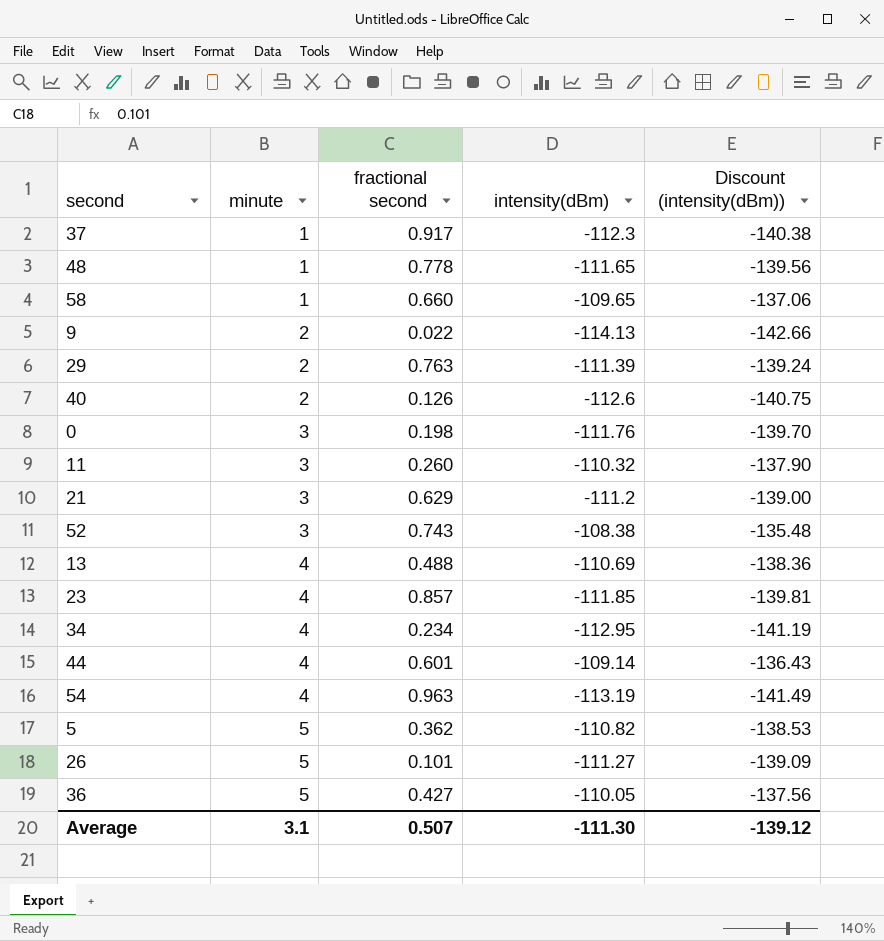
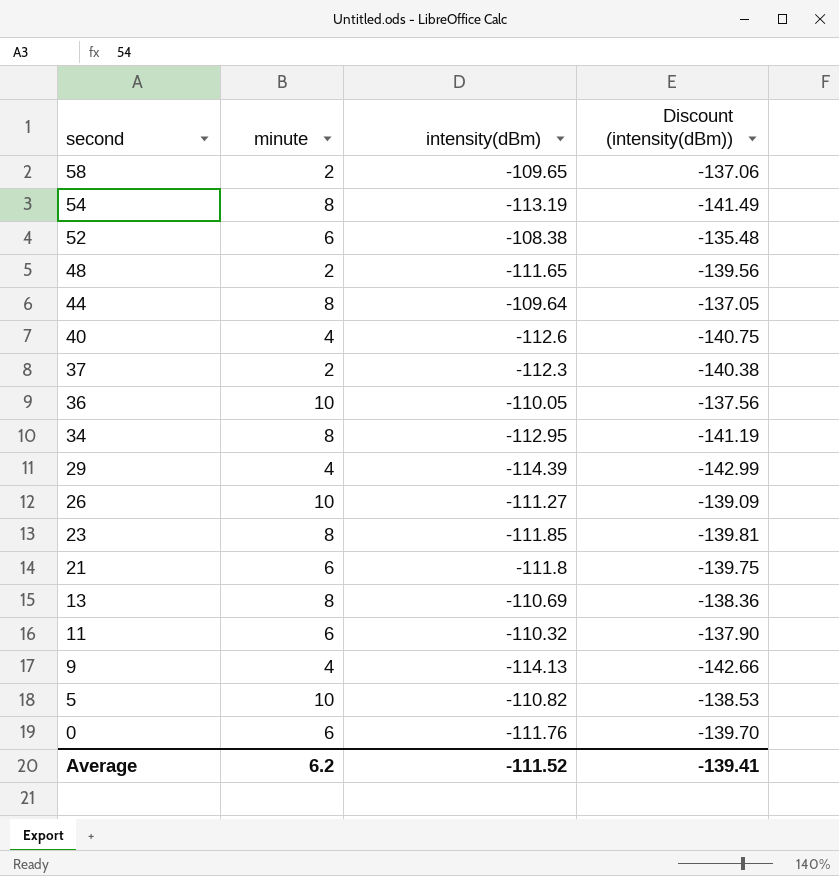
row order: minute ascending -> second descending
column fractional second | position: 3 -> none
58 | minute: 1 -> 2
54 | minute: 4 -> 8
52 | minute: 3 -> 6
48 | minute: 1 -> 2
44 | minute: 4 -> 8
44 | intensity(dBm): -109.14 -> -109.64
44 | Discount (intensity(dBm)): -136.43 -> -137.05
40 | minute: 2 -> 4
37 | minute: 1 -> 2
36 | minute: 5 -> 10
34 | minute: 4 -> 8
29 | minute: 2 -> 4
29 | intensity(dBm): -111.39 -> -114.39
29 | Discount (intensity(dBm)): -139.24 -> -142.99
26 | minute: 5 -> 10
23 | minute: 4 -> 8
21 | minute: 3 -> 6
21 | intensity(dBm): -111.2 -> -111.8
21 | Discount (intensity(dBm)): -139.00 -> -139.75
13 | minute: 4 -> 8
11 | minute: 3 -> 6
9 | minute: 2 -> 4
5 | minute: 5 -> 10
0 | minute: 3 -> 6
Average | minute: 3.1 -> 6.2
Average | intensity(dBm): -111.30 -> -111.52
Average | Discount (intensity(dBm)): -139.12 -> -139.41

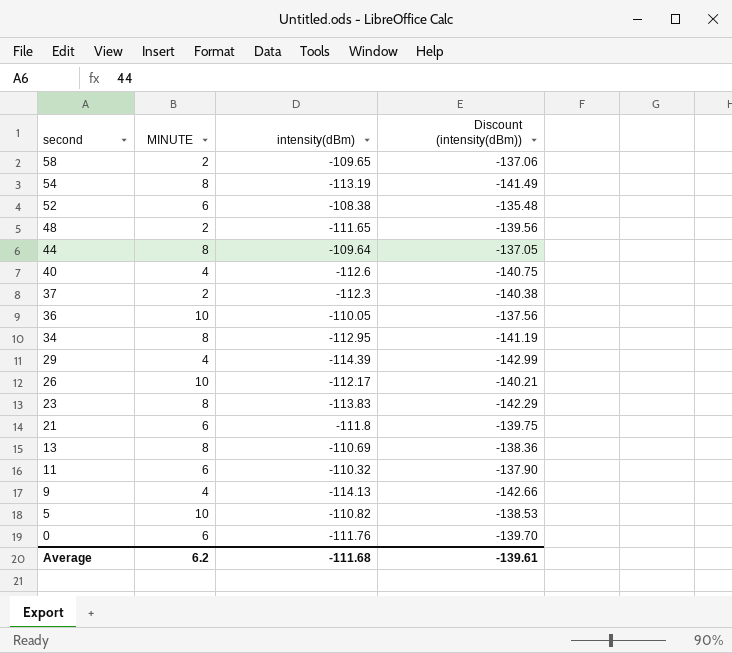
column name: minute -> MINUTE
26 | intensity(dBm): -111.27 -> -112.17
26 | Discount (intensity(dBm)): -139.09 -> -140.21
23 | intensity(dBm): -111.85 -> -113.83
23 | Discount (intensity(dBm)): -139.81 -> -142.29
Average | intensity(dBm): -111.52 -> -111.68
Average | Discount (intensity(dBm)): -139.41 -> -139.61

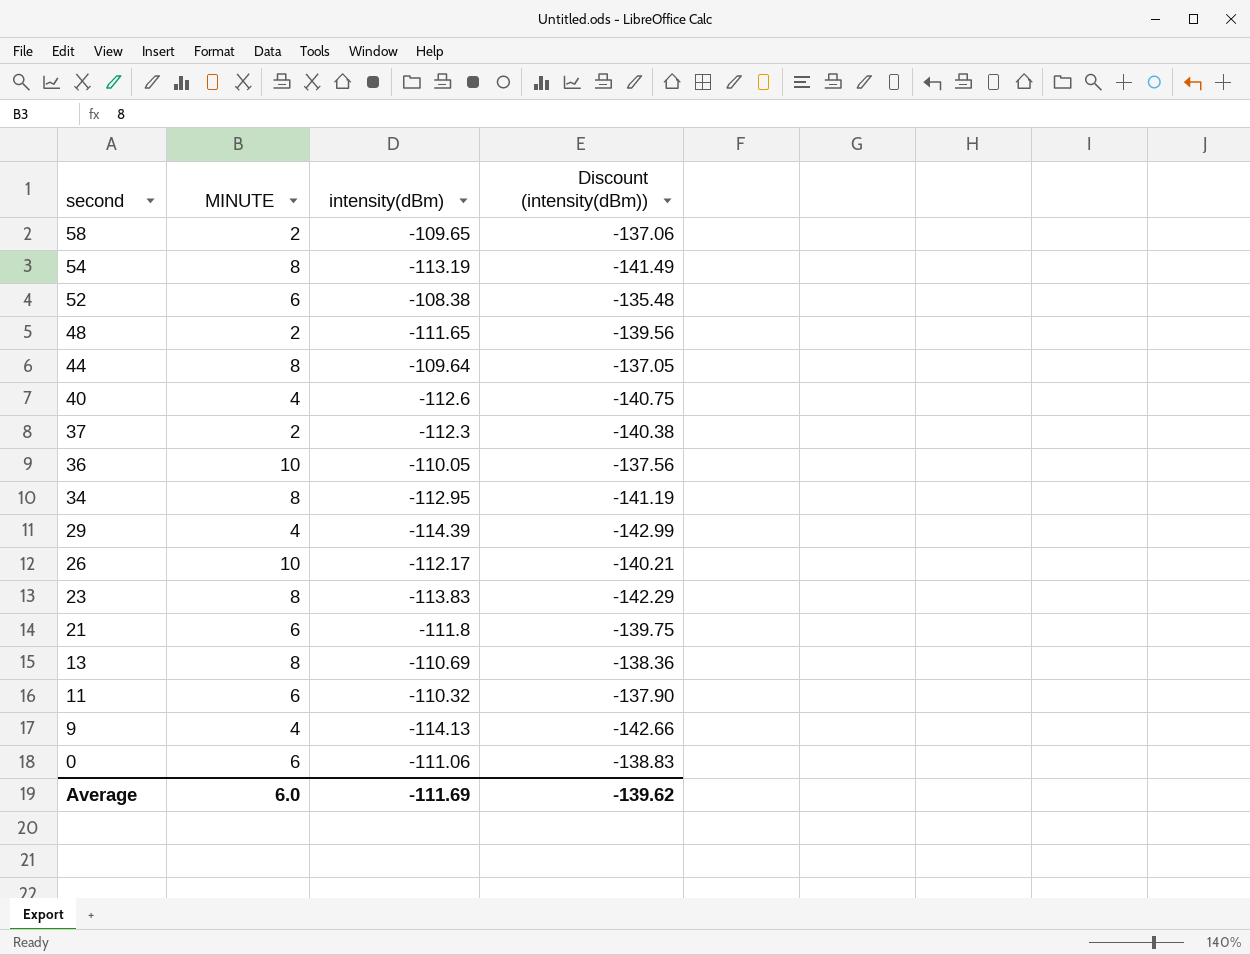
row 5: 10 | -110.82 | -138.53 -> none
0 | intensity(dBm): -111.76 -> -111.06
0 | Discount (intensity(dBm)): -139.70 -> -138.83
Average | MINUTE: 6.2 -> 6.0
Average | intensity(dBm): -111.68 -> -111.69
Average | Discount (intensity(dBm)): -139.61 -> -139.62

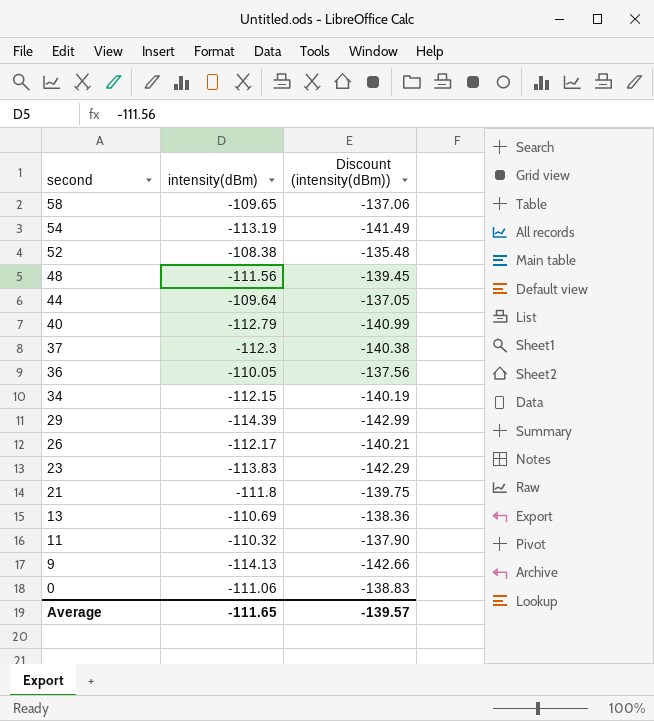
column MINUTE | position: 2 -> none
48 | intensity(dBm): -111.65 -> -111.56
48 | Discount (intensity(dBm)): -139.56 -> -139.45
40 | intensity(dBm): -112.6 -> -112.79
40 | Discount (intensity(dBm)): -140.75 -> -140.99
34 | intensity(dBm): -112.95 -> -112.15
34 | Discount (intensity(dBm)): -141.19 -> -140.19
Average | intensity(dBm): -111.69 -> -111.65
Average | Discount (intensity(dBm)): -139.62 -> -139.57

